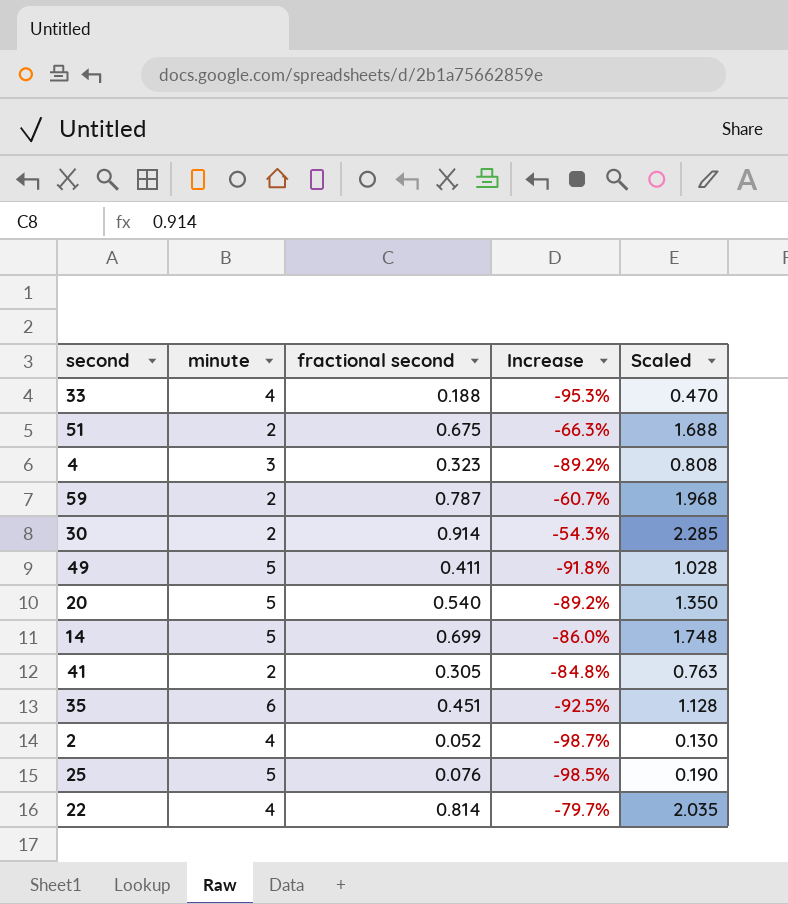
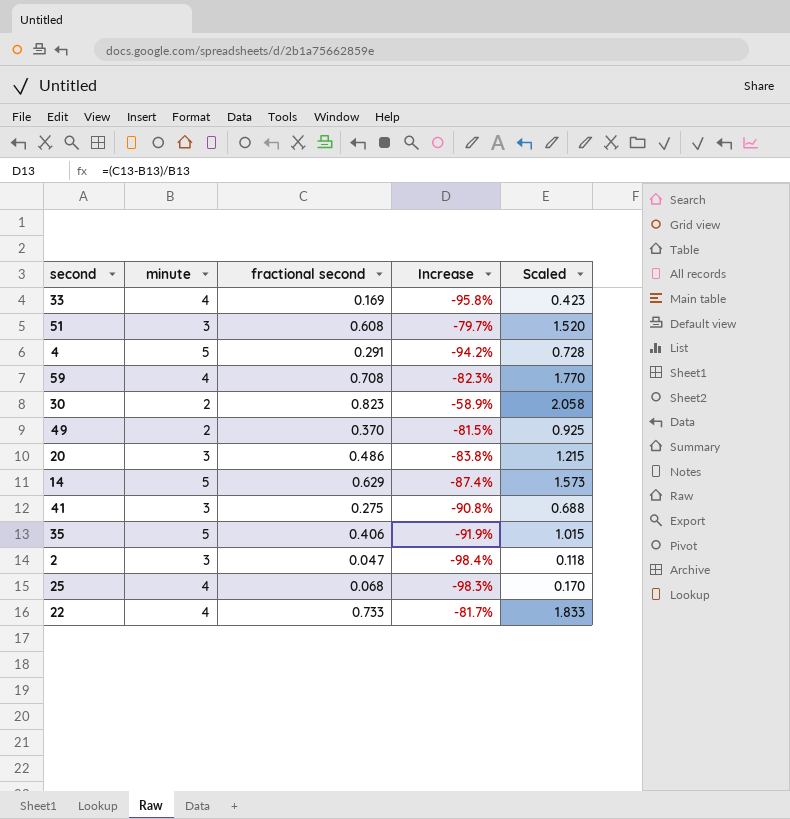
33 | fractional second: 0.188 -> 0.169
33 | Increase: -95.3% -> -95.8%
33 | Scaled: 0.470 -> 0.423
51 | minute: 2 -> 3
51 | fractional second: 0.675 -> 0.608
51 | Increase: -66.3% -> -79.7%
51 | Scaled: 1.688 -> 1.520
4 | minute: 3 -> 5
4 | fractional second: 0.323 -> 0.291
4 | Increase: -89.2% -> -94.2%
4 | Scaled: 0.808 -> 0.728
59 | minute: 2 -> 4
59 | fractional second: 0.787 -> 0.708
59 | Increase: -60.7% -> -82.3%
59 | Scaled: 1.968 -> 1.770
30 | fractional second: 0.914 -> 0.823
30 | Increase: -54.3% -> -58.9%
30 | Scaled: 2.285 -> 2.058
49 | minute: 5 -> 2
49 | fractional second: 0.411 -> 0.370
49 | Increase: -91.8% -> -81.5%
49 | Scaled: 1.028 -> 0.925
20 | minute: 5 -> 3
20 | fractional second: 0.540 -> 0.486
20 | Increase: -89.2% -> -83.8%
20 | Scaled: 1.350 -> 1.215
14 | fractional second: 0.699 -> 0.629
14 | Increase: -86.0% -> -87.4%
14 | Scaled: 1.748 -> 1.573
41 | minute: 2 -> 3
41 | fractional second: 0.305 -> 0.275
41 | Increase: -84.8% -> -90.8%
41 | Scaled: 0.763 -> 0.688
35 | minute: 6 -> 5
35 | fractional second: 0.451 -> 0.406
35 | Increase: -92.5% -> -91.9%
35 | Scaled: 1.128 -> 1.015
2 | minute: 4 -> 3
2 | fractional second: 0.052 -> 0.047
2 | Increase: -98.7% -> -98.4%
2 | Scaled: 0.130 -> 0.118
25 | minute: 5 -> 4
25 | fractional second: 0.076 -> 0.068
25 | Increase: -98.5% -> -98.3%
25 | Scaled: 0.190 -> 0.170
22 | fractional second: 0.814 -> 0.733
22 | Increase: -79.7% -> -81.7%
22 | Scaled: 2.035 -> 1.833

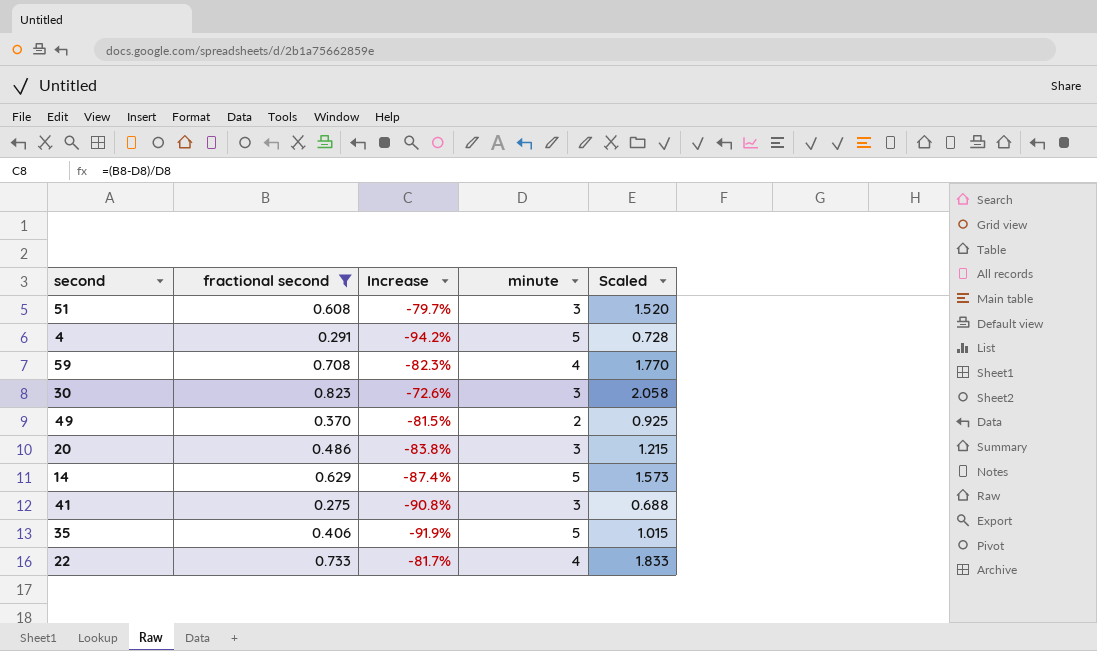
filter: none -> fractional second >= 0.275
column minute | position: 2 -> 4
30 | Increase: -58.9% -> -72.6%
30 | minute: 2 -> 3

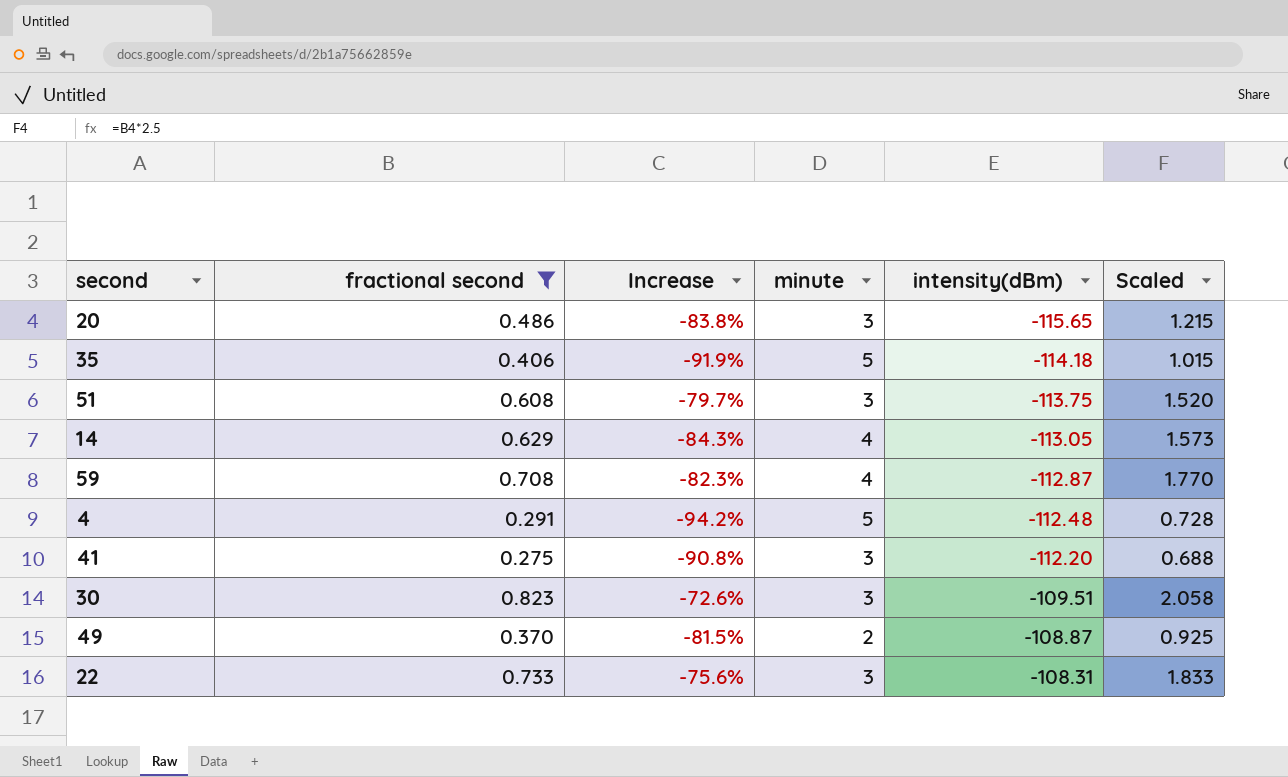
row order: none -> intensity(dBm) ascending
column intensity(dBm) | position: none -> 5
14 | Increase: -87.4% -> -84.3%
14 | minute: 5 -> 4
22 | Increase: -81.7% -> -75.6%
22 | minute: 4 -> 3

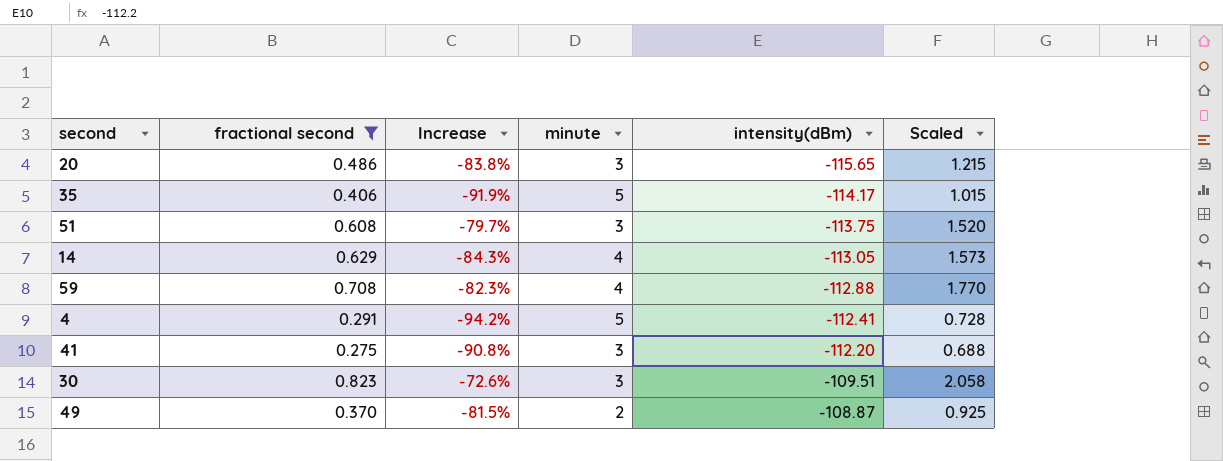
row 22: 0.733 | -75.6% | 3 | -108.31 | 1.833 -> none
35 | intensity(dBm): -114.18 -> -114.17
59 | intensity(dBm): -112.87 -> -112.88
4 | intensity(dBm): -112.48 -> -112.41

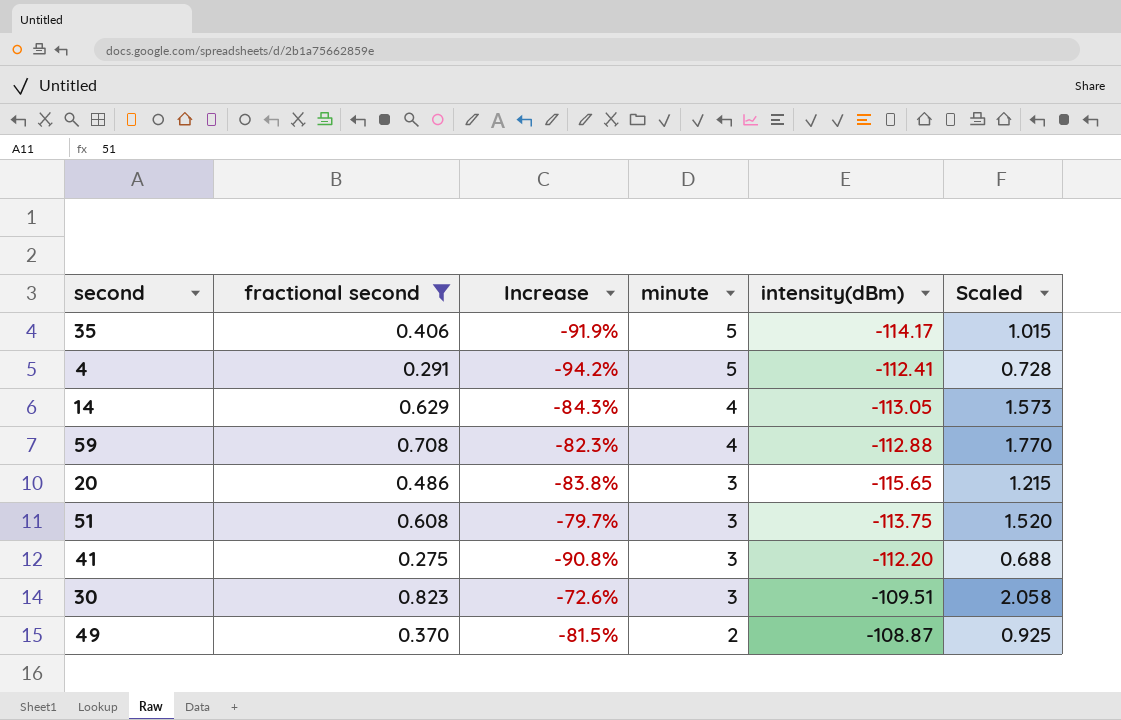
row order: intensity(dBm) ascending -> minute descending

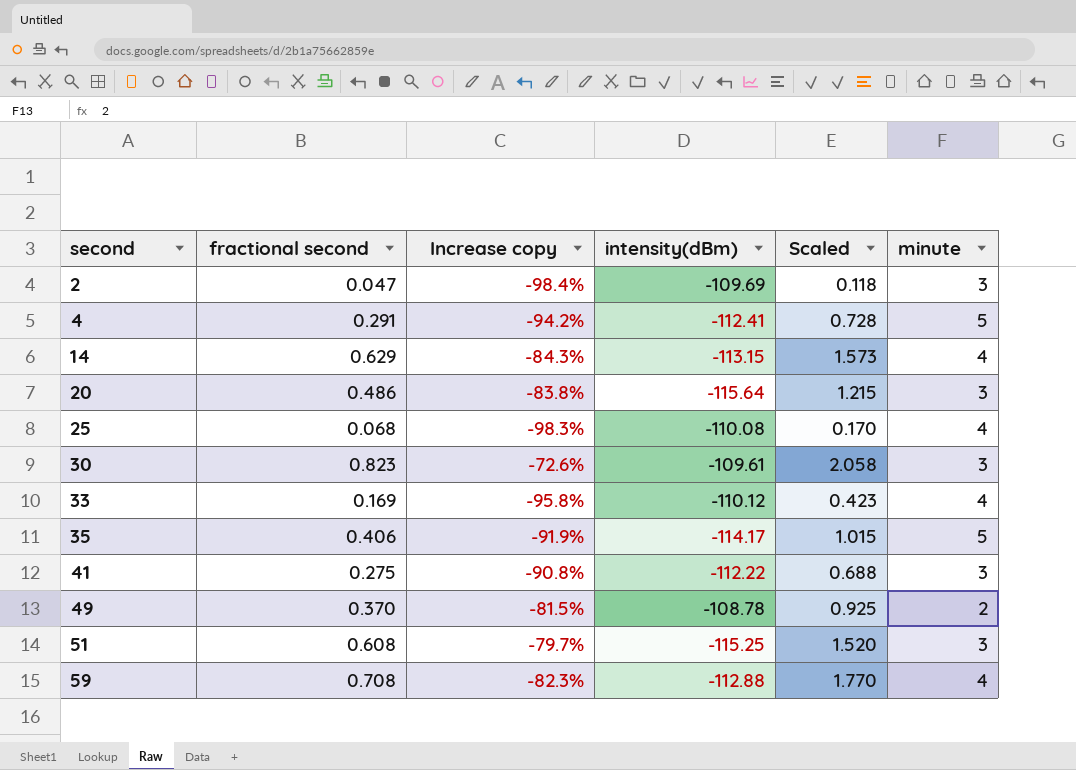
filter: fractional second >= 0.275 -> none
row order: minute descending -> second ascending
column name: Increase -> Increase copy
column minute | position: 4 -> 6
14 | intensity(dBm): -113.05 -> -113.15
20 | intensity(dBm): -115.65 -> -115.64
30 | intensity(dBm): -109.51 -> -109.61
41 | intensity(dBm): -112.20 -> -112.22
49 | intensity(dBm): -108.87 -> -108.78
51 | intensity(dBm): -113.75 -> -115.25

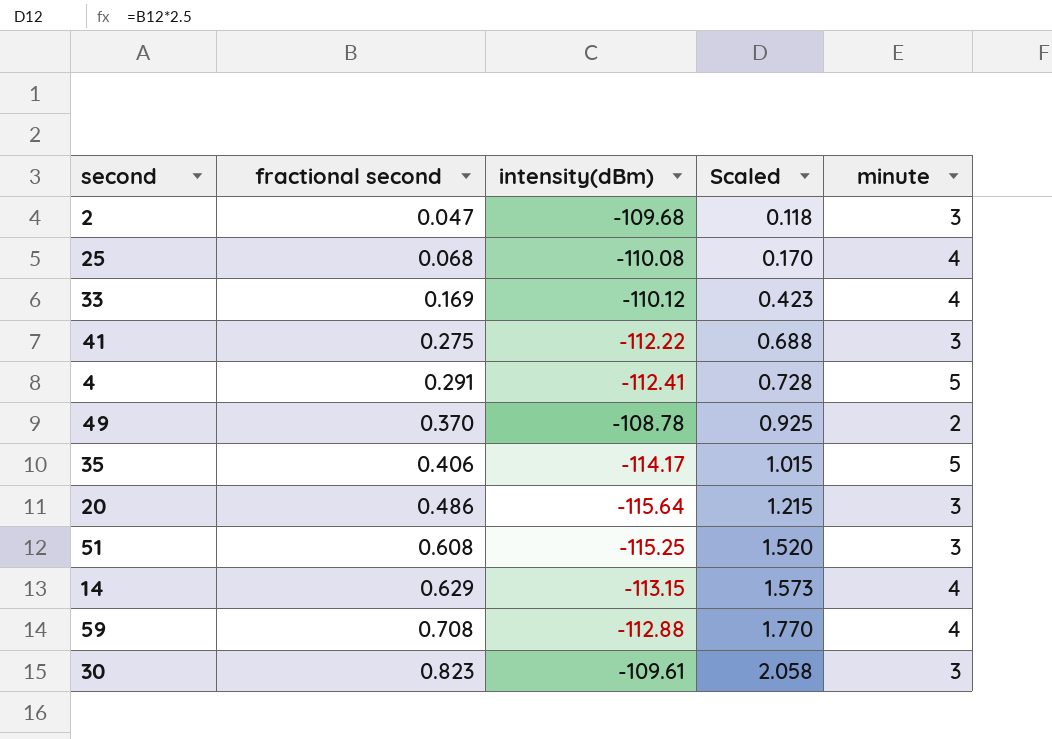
row order: second ascending -> fractional second ascending
column Increase copy | formula: ([fractional second] - [minute]) / [minute] -> none
2 | intensity(dBm): -109.69 -> -109.68

